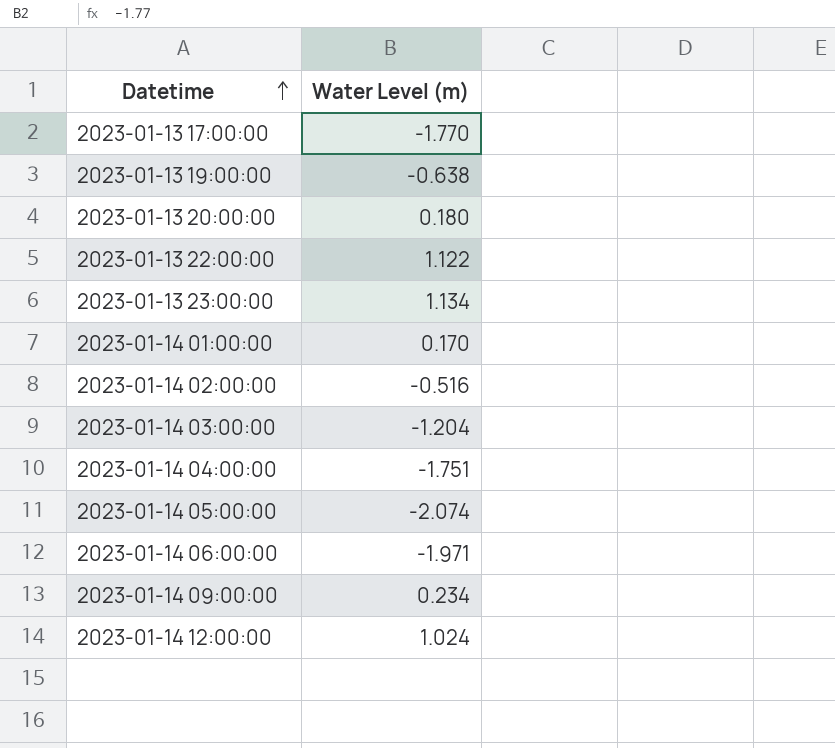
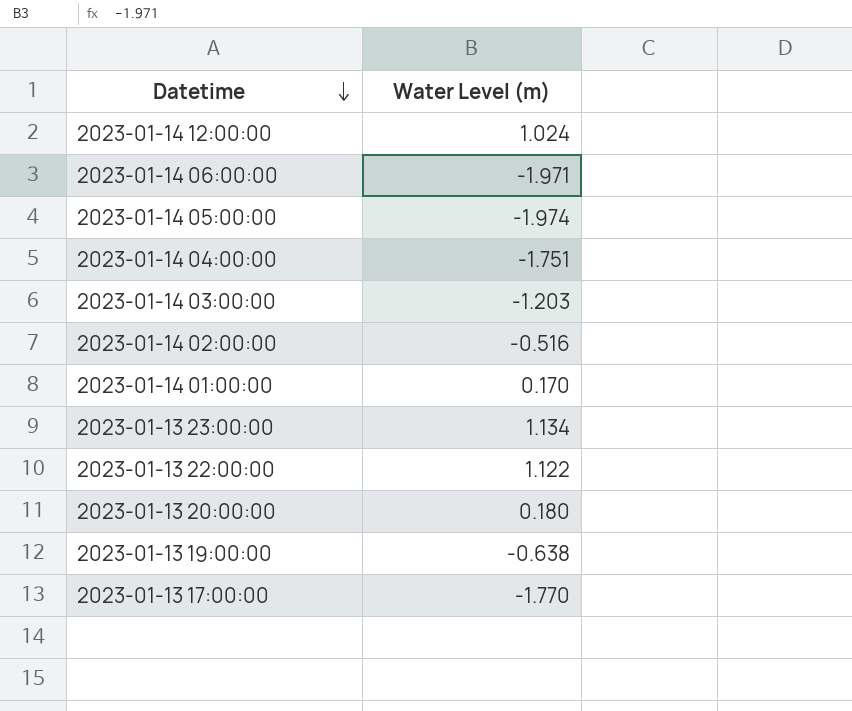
row order: Datetime ascending -> Datetime descending
row 2023-01-14 09:00:00: 0.234 -> none
2023-01-14 05:00:00 | Water Level (m): -2.074 -> -1.974
2023-01-14 03:00:00 | Water Level (m): -1.204 -> -1.203

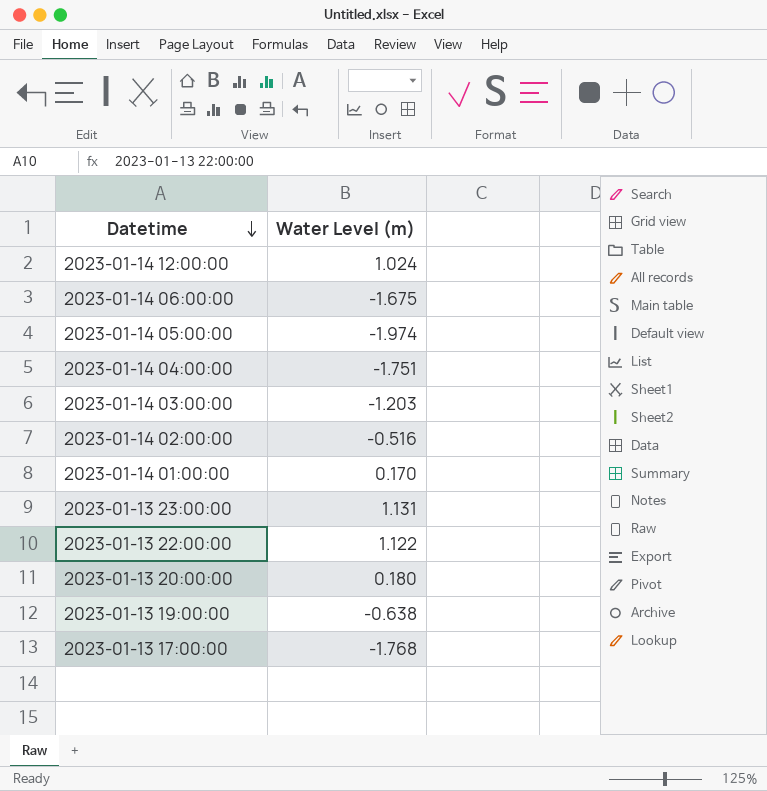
2023-01-14 06:00:00 | Water Level (m): -1.971 -> -1.675
2023-01-13 23:00:00 | Water Level (m): 1.134 -> 1.131
2023-01-13 17:00:00 | Water Level (m): -1.770 -> -1.768

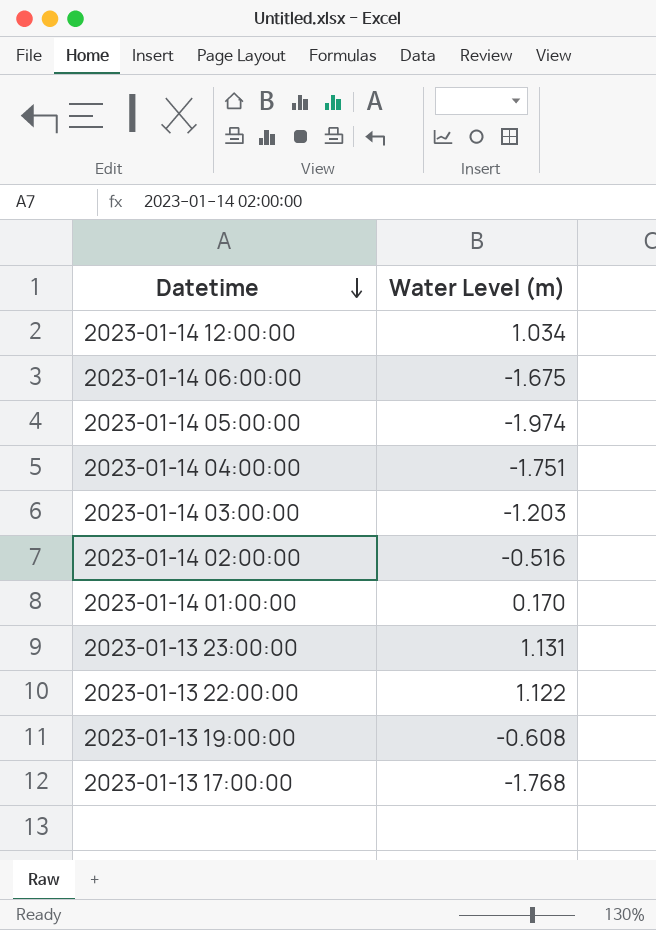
row 2023-01-13 20:00:00: 0.180 -> none
2023-01-14 12:00:00 | Water Level (m): 1.024 -> 1.034
2023-01-13 19:00:00 | Water Level (m): -0.638 -> -0.608

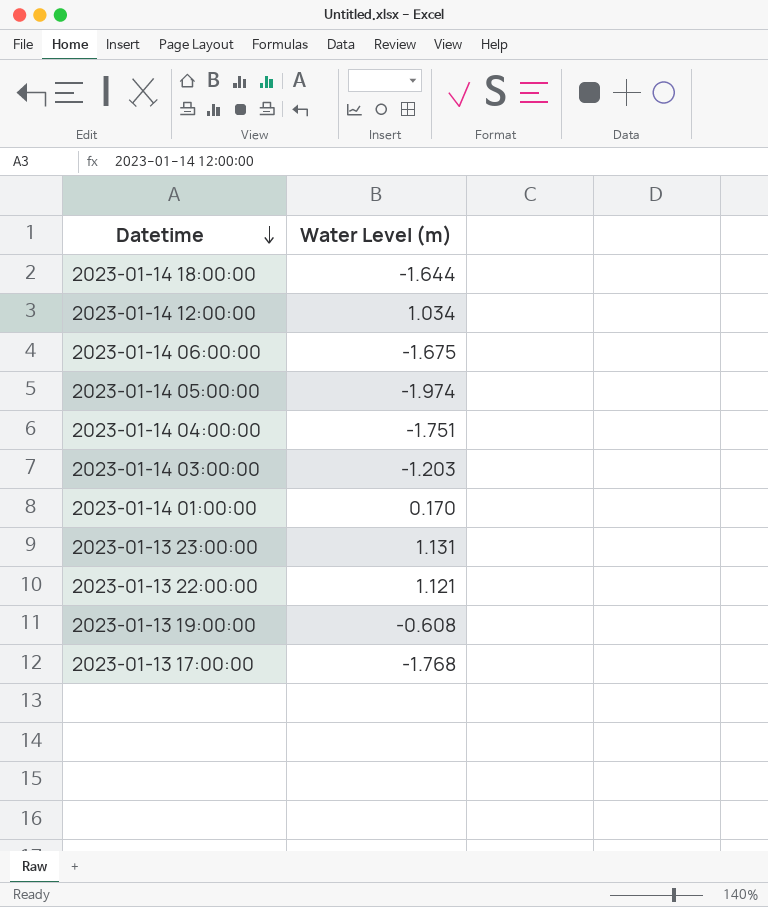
row 2023-01-14 02:00:00: -0.516 -> none
row 2023-01-14 18:00:00: none -> -1.644
2023-01-13 22:00:00 | Water Level (m): 1.122 -> 1.121

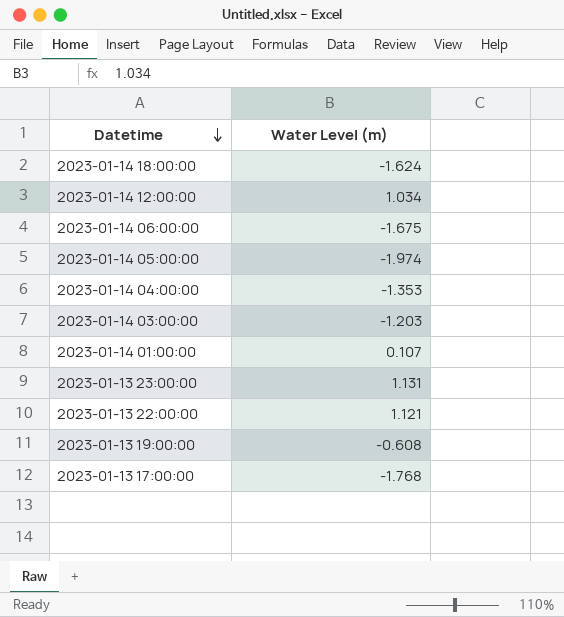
2023-01-14 18:00:00 | Water Level (m): -1.644 -> -1.624
2023-01-14 04:00:00 | Water Level (m): -1.751 -> -1.353
2023-01-14 01:00:00 | Water Level (m): 0.170 -> 0.107

